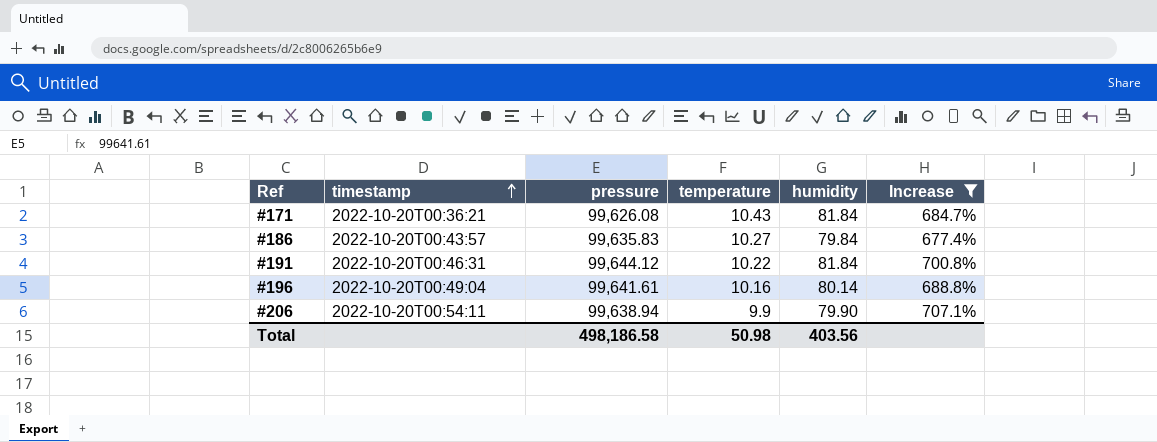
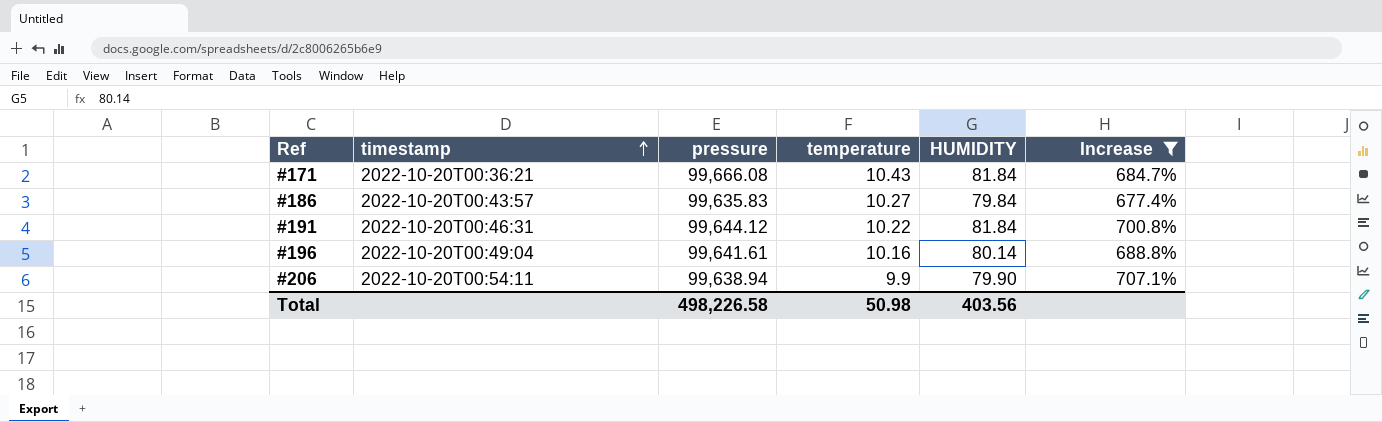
column name: humidity -> HUMIDITY
#171 | pressure: 99,626.08 -> 99,666.08
Total | pressure: 498,186.58 -> 498,226.58

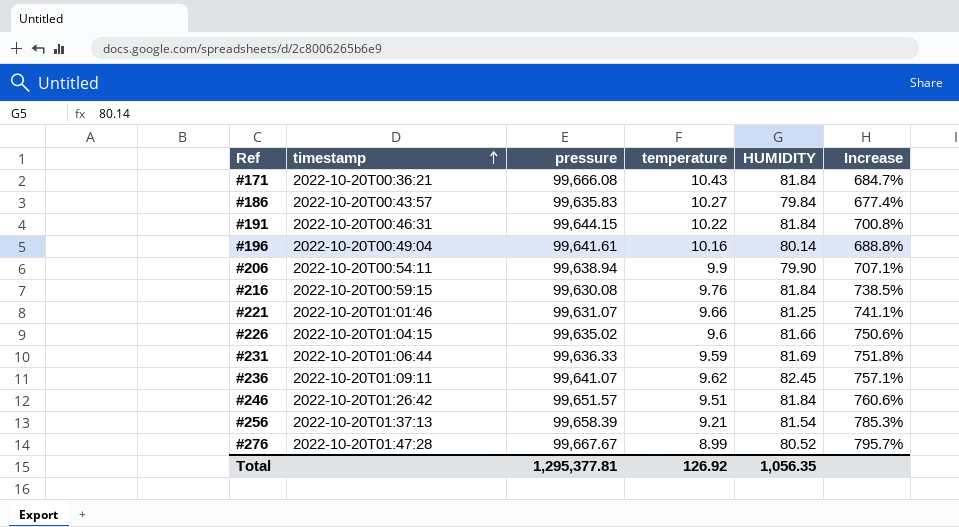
filter: Increase <= 707.1% -> none
#191 | pressure: 99,644.12 -> 99,644.15
Total | pressure: 498,226.58 -> 1,295,377.81
Total | temperature: 50.98 -> 126.92
Total | HUMIDITY: 403.56 -> 1,056.35

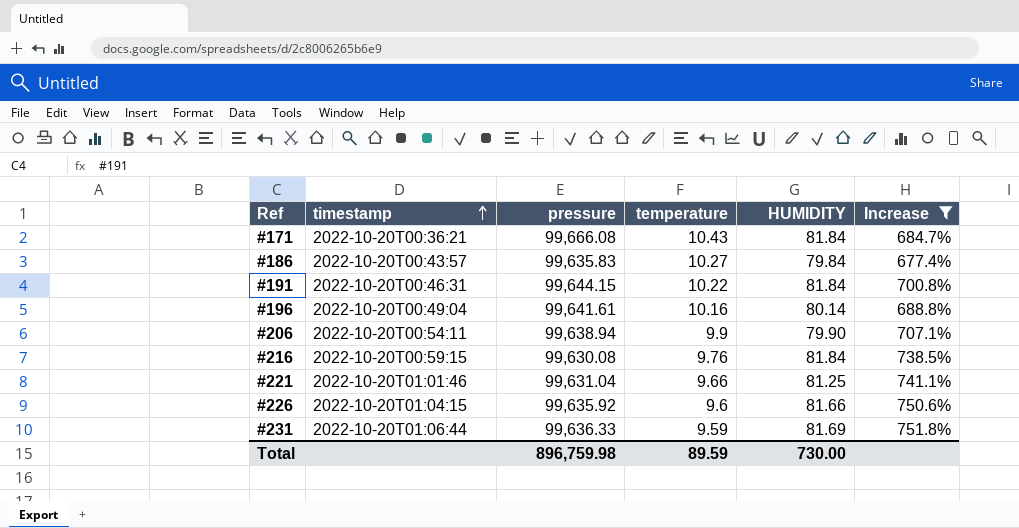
filter: none -> Increase <= 751.8%
#221 | pressure: 99,631.07 -> 99,631.04
#226 | pressure: 99,635.02 -> 99,635.92
Total | pressure: 1,295,377.81 -> 896,759.98
Total | temperature: 126.92 -> 89.59
Total | HUMIDITY: 1,056.35 -> 730.00

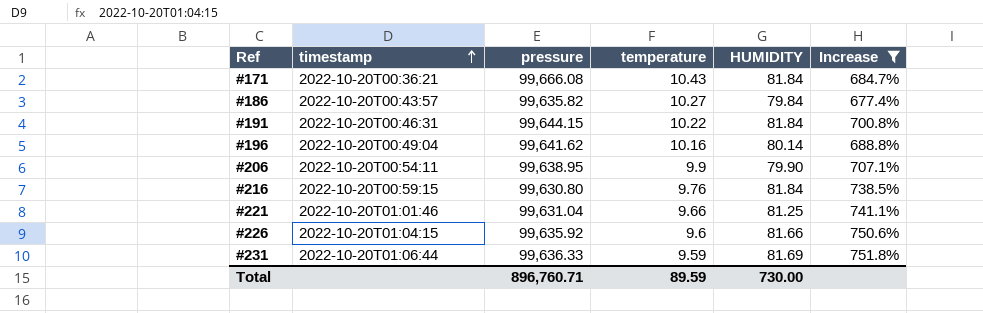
#186 | pressure: 99,635.83 -> 99,635.82
#196 | pressure: 99,641.61 -> 99,641.62
#206 | pressure: 99,638.94 -> 99,638.95
#216 | pressure: 99,630.08 -> 99,630.80
Total | pressure: 896,759.98 -> 896,760.71

